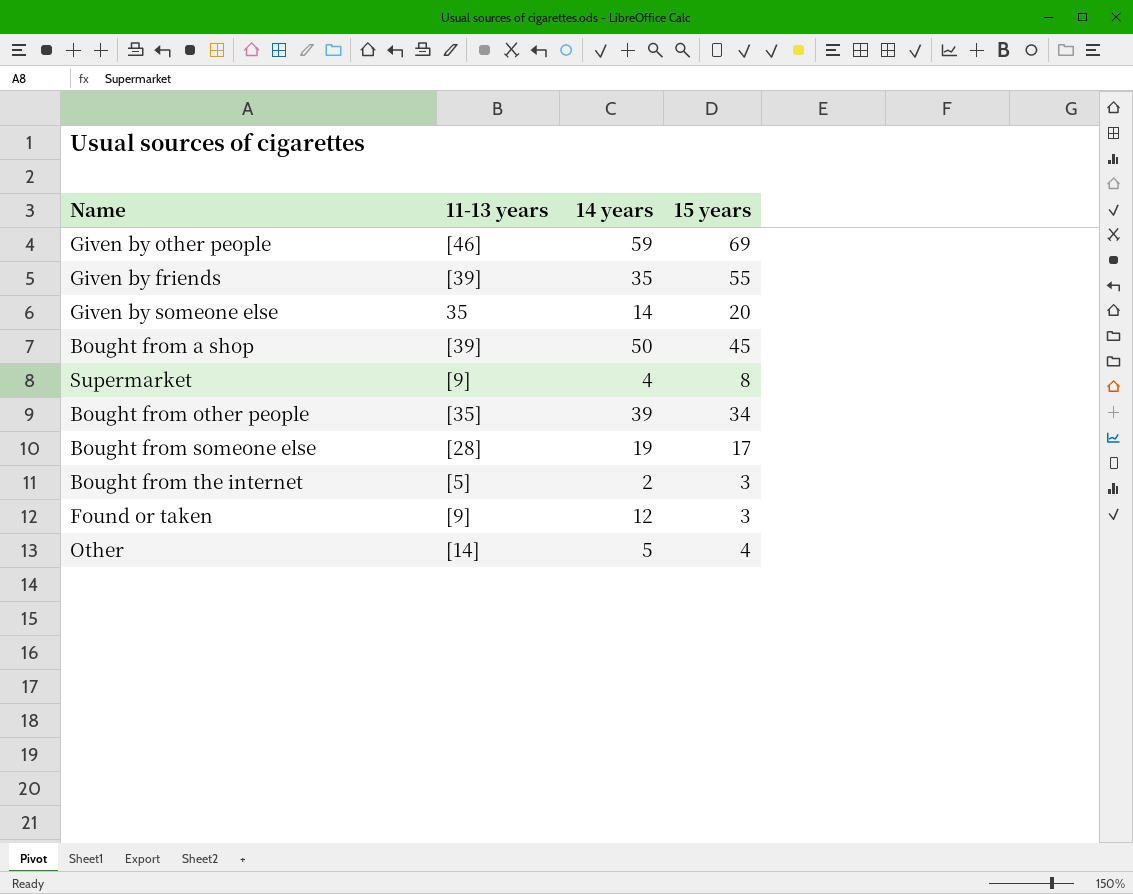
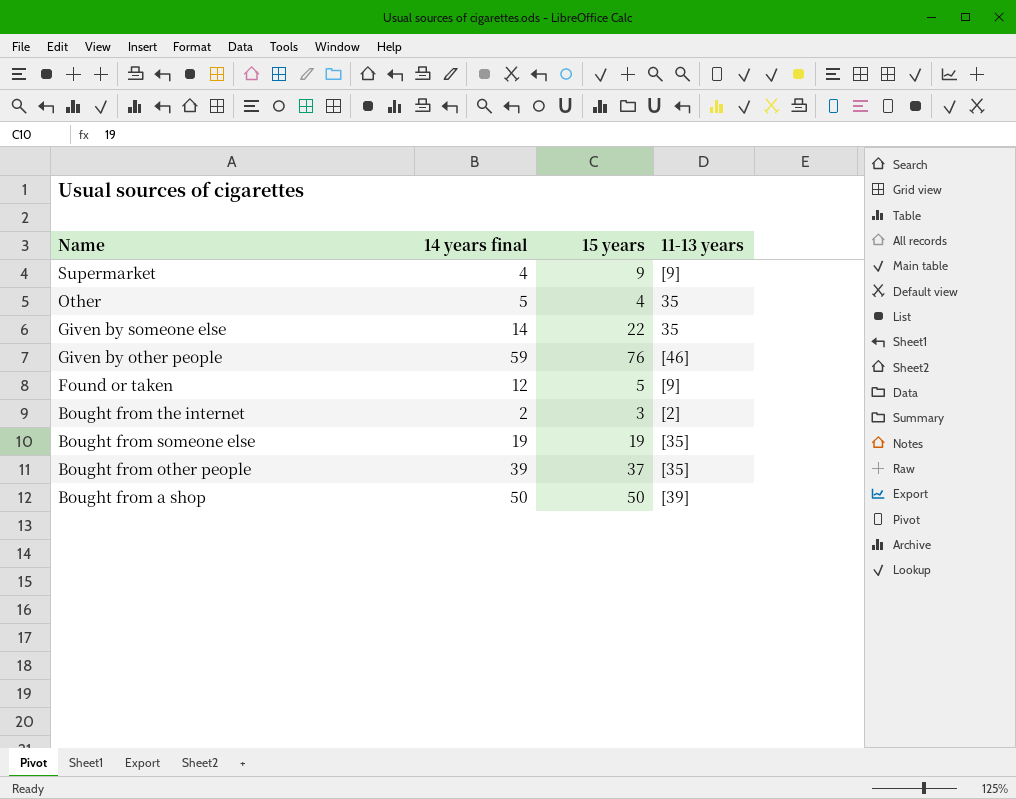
row order: none -> Name descending
column name: 14 years -> 14 years final
column 11-13 years | position: 2 -> 4
row Given by friends: [39] | 35 | 55 -> none
Supermarket | 15 years: 8 -> 9
Other | 11-13 years: [14] -> 35
Given by someone else | 15 years: 20 -> 22
Given by other people | 15 years: 69 -> 76
Found or taken | 15 years: 3 -> 5
Bought from the internet | 11-13 years: [5] -> [2]
Bought from someone else | 15 years: 17 -> 19
Bought from someone else | 11-13 years: [28] -> [35]
Bought from other people | 15 years: 34 -> 37
Bought from a shop | 15 years: 45 -> 50

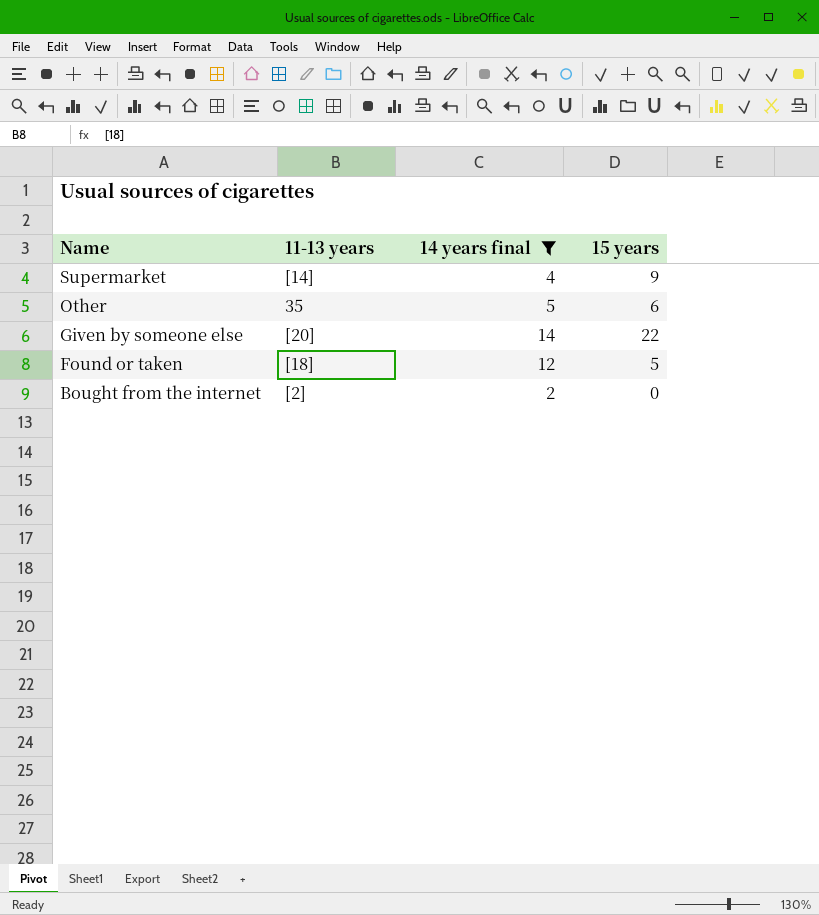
filter: none -> 14 years final <= 14
column 11-13 years | position: 4 -> 2
Supermarket | 11-13 years: [9] -> [14]
Other | 15 years: 4 -> 6
Given by someone else | 11-13 years: 35 -> [20]
Found or taken | 11-13 years: [9] -> [18]
Bought from the internet | 15 years: 3 -> 0

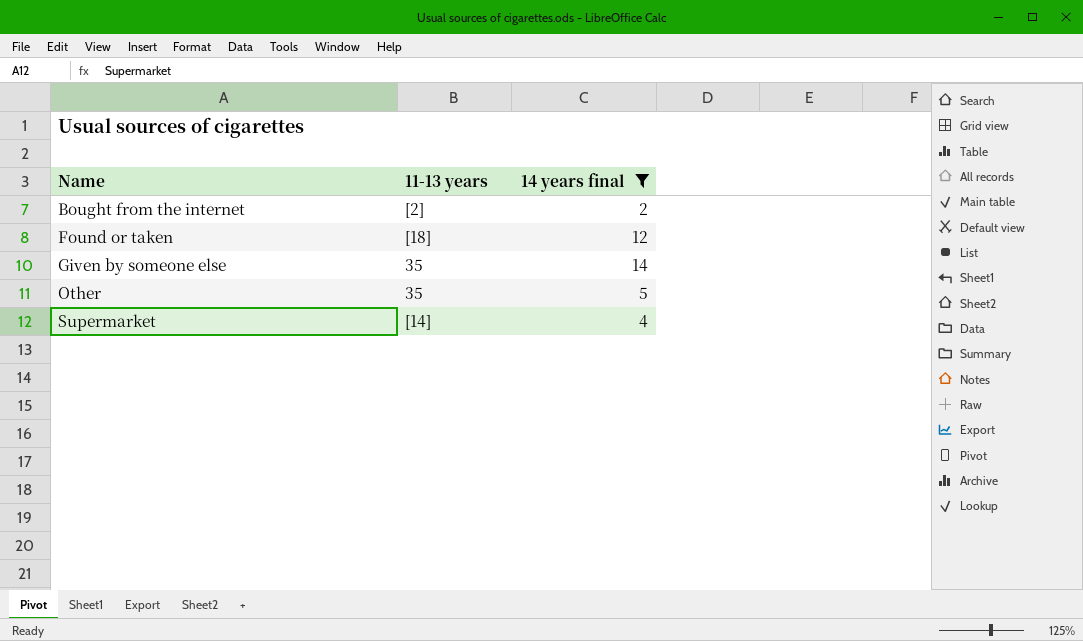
row order: Name descending -> Name ascending
column 15 years | position: 4 -> none
Given by someone else | 11-13 years: [20] -> 35

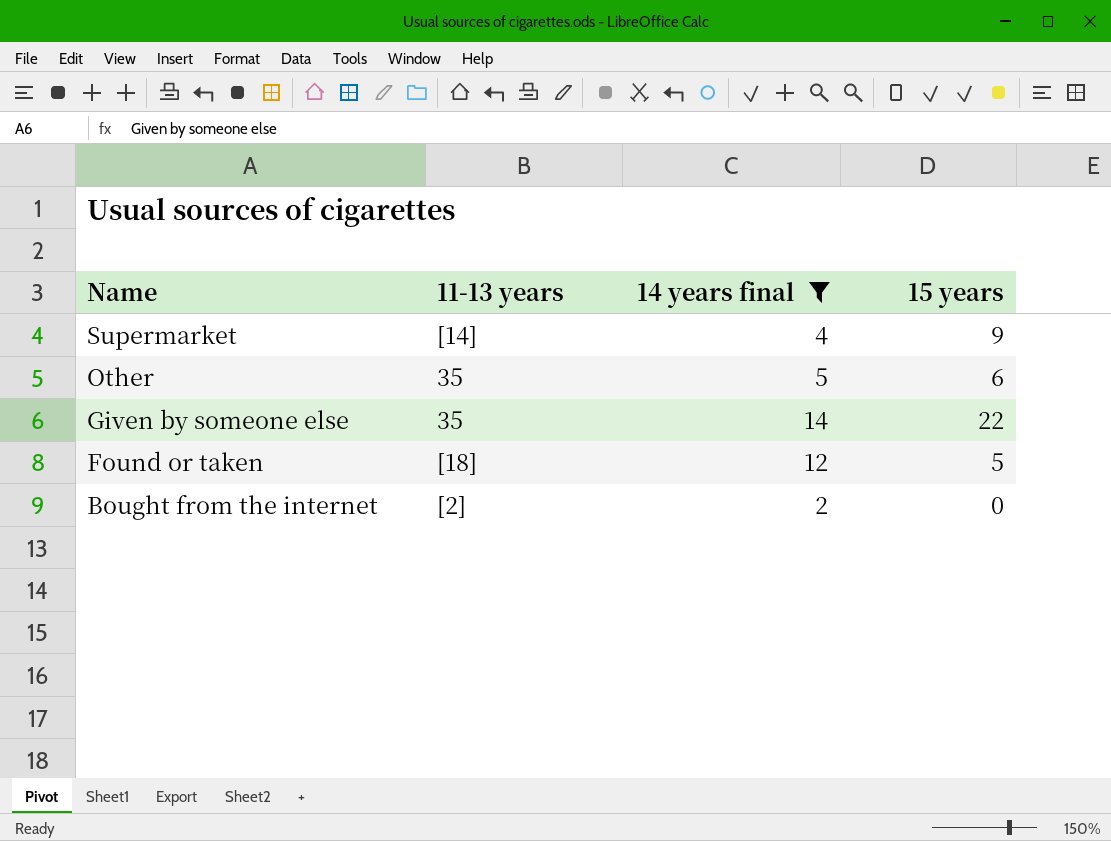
row order: Name ascending -> Name descending
column 15 years | position: none -> 4

